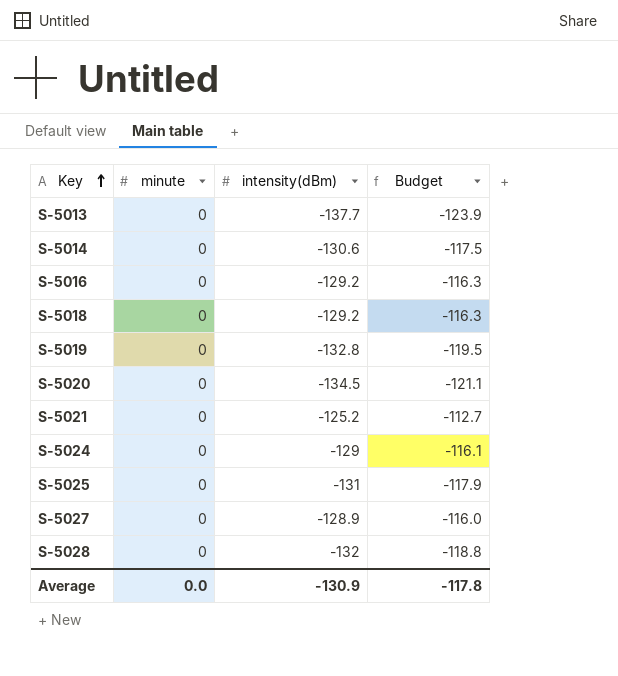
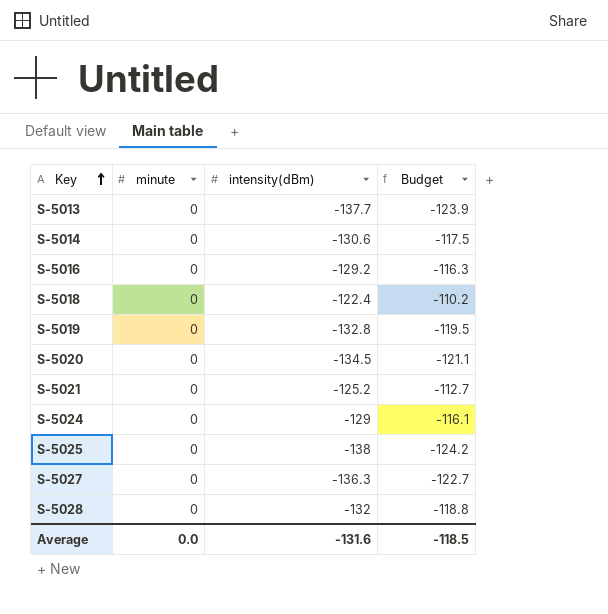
S-5018 | intensity(dBm): -129.2 -> -122.4
S-5018 | Budget: -116.3 -> -110.2
S-5025 | intensity(dBm): -131 -> -138
S-5025 | Budget: -117.9 -> -124.2
S-5027 | intensity(dBm): -128.9 -> -136.3
S-5027 | Budget: -116.0 -> -122.7
Average | intensity(dBm): -130.9 -> -131.6
Average | Budget: -117.8 -> -118.5

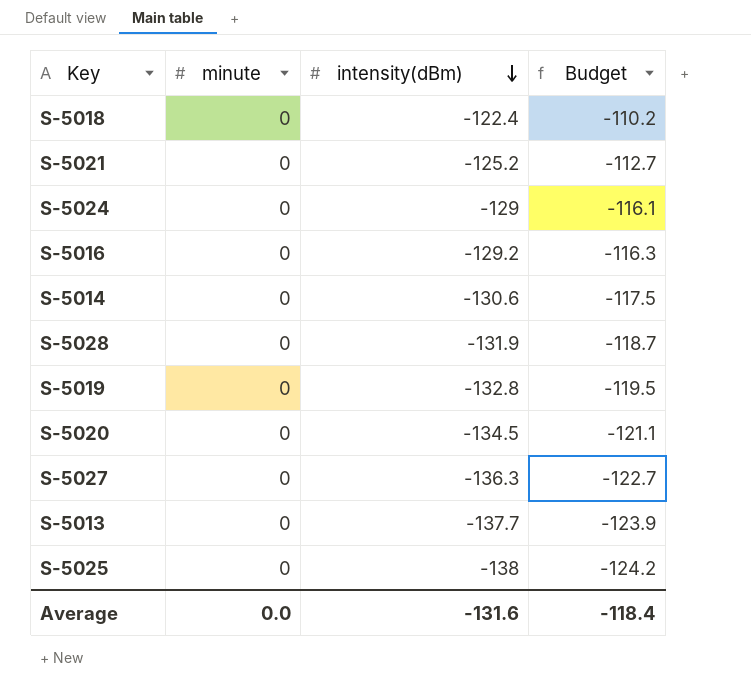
row order: Key ascending -> intensity(dBm) descending
S-5028 | intensity(dBm): -132 -> -131.9
S-5028 | Budget: -118.8 -> -118.7
Average | Budget: -118.5 -> -118.4

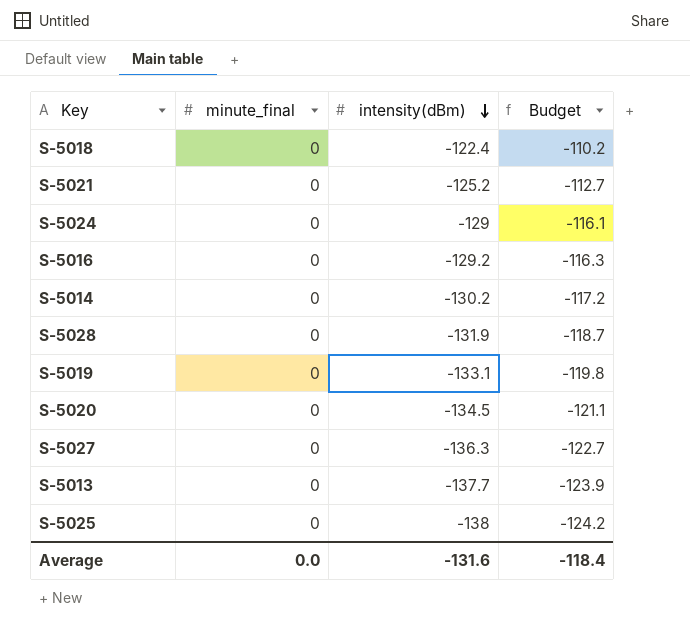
column name: minute -> minute_final
S-5014 | intensity(dBm): -130.6 -> -130.2
S-5014 | Budget: -117.5 -> -117.2
S-5019 | intensity(dBm): -132.8 -> -133.1
S-5019 | Budget: -119.5 -> -119.8

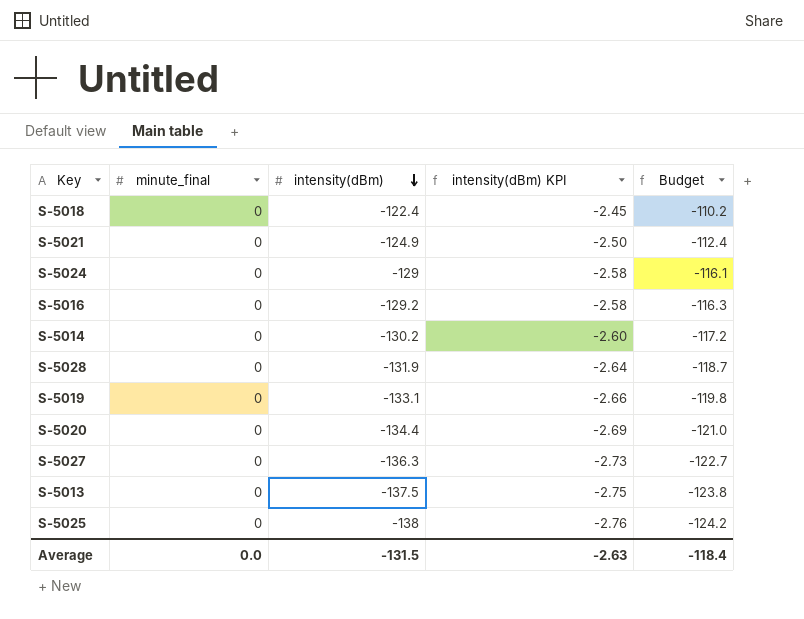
column intensity(dBm) KPI | formula: none -> [intensity(dBm)] * 0.02
S-5021 | intensity(dBm): -125.2 -> -124.9
S-5021 | Budget: -112.7 -> -112.4
S-5020 | intensity(dBm): -134.5 -> -134.4
S-5020 | Budget: -121.1 -> -121.0
S-5013 | intensity(dBm): -137.7 -> -137.5
S-5013 | Budget: -123.9 -> -123.8
Average | intensity(dBm): -131.6 -> -131.5

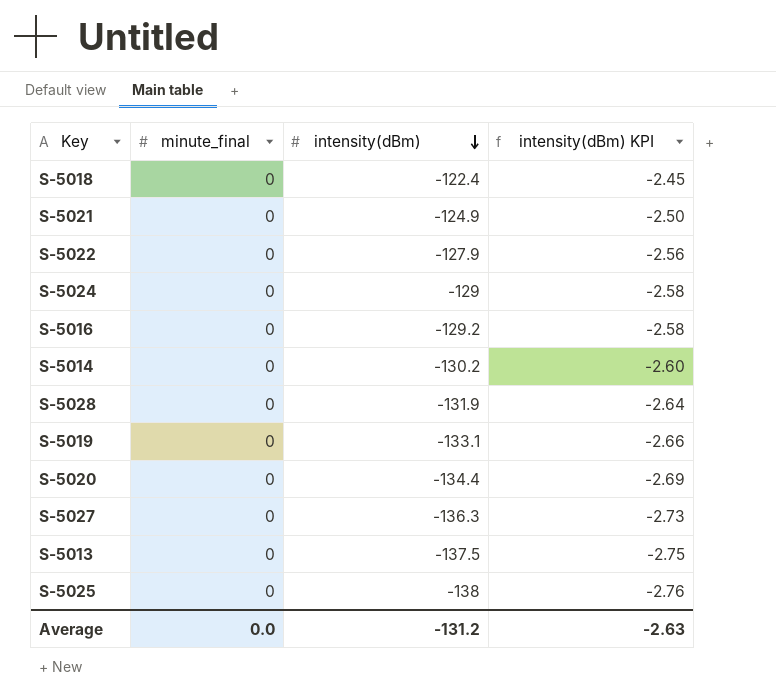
column Budget | formula: [intensity(dBm)] * 0.9 -> none
row S-5022: none -> 0 | -127.9 | -2.56
Average | intensity(dBm): -131.5 -> -131.2

